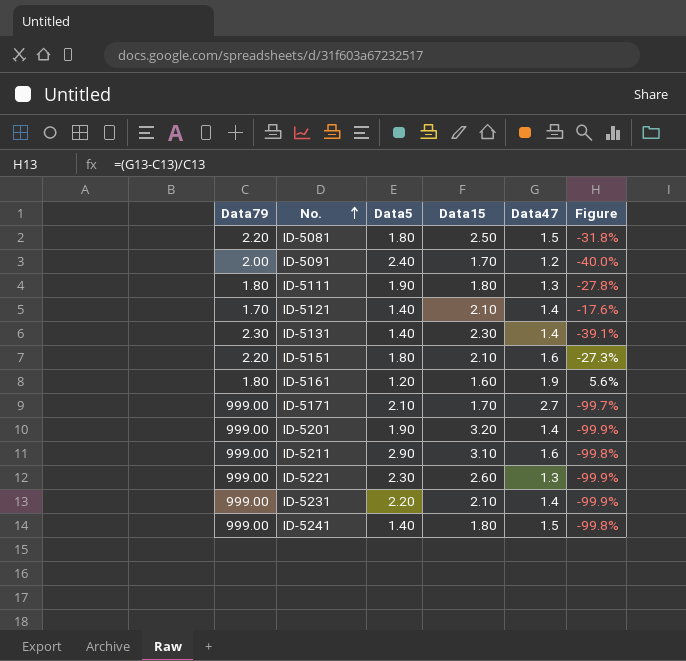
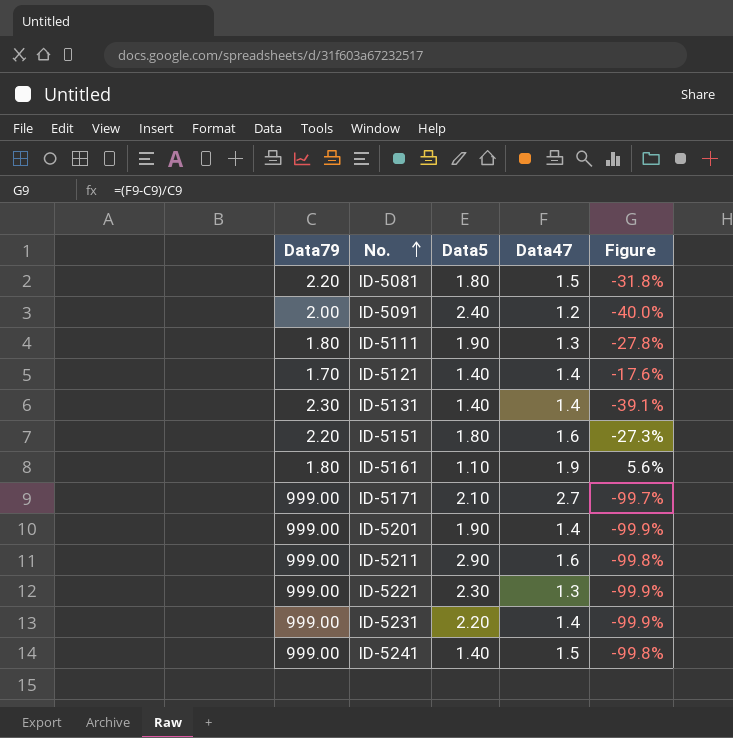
column Data15 | position: 4 -> none
ID-5161 | Data5: 1.20 -> 1.10

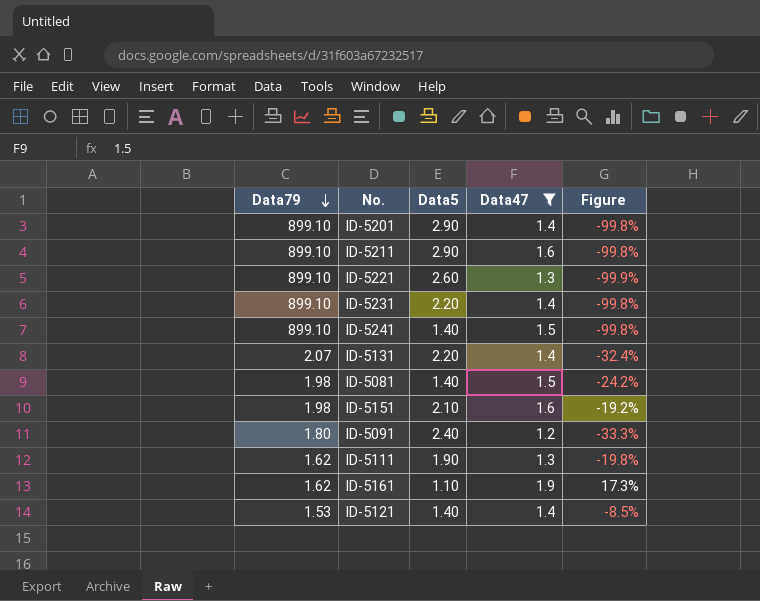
filter: none -> Data47 != 2.7
row order: No. ascending -> Data79 descending
ID-5201 | Data79: 999.00 -> 899.10
ID-5201 | Data5: 1.90 -> 2.90
ID-5201 | Figure: -99.9% -> -99.8%
ID-5211 | Data79: 999.00 -> 899.10
ID-5221 | Data79: 999.00 -> 899.10
ID-5221 | Data5: 2.30 -> 2.60
ID-5231 | Data79: 999.00 -> 899.10
ID-5231 | Figure: -99.9% -> -99.8%
ID-5241 | Data79: 999.00 -> 899.10
ID-5131 | Data79: 2.30 -> 2.07
ID-5131 | Data5: 1.40 -> 2.20
ID-5131 | Figure: -39.1% -> -32.4%
ID-5081 | Data79: 2.20 -> 1.98
ID-5081 | Data5: 1.80 -> 1.40
ID-5081 | Figure: -31.8% -> -24.2%
ID-5151 | Data79: 2.20 -> 1.98
ID-5151 | Data5: 1.80 -> 2.10
ID-5151 | Figure: -27.3% -> -19.2%
ID-5091 | Data79: 2.00 -> 1.80
ID-5091 | Figure: -40.0% -> -33.3%
ID-5111 | Data79: 1.80 -> 1.62
ID-5111 | Figure: -27.8% -> -19.8%
ID-5161 | Data79: 1.80 -> 1.62
ID-5161 | Figure: 5.6% -> 17.3%
ID-5121 | Data79: 1.70 -> 1.53
ID-5121 | Figure: -17.6% -> -8.5%

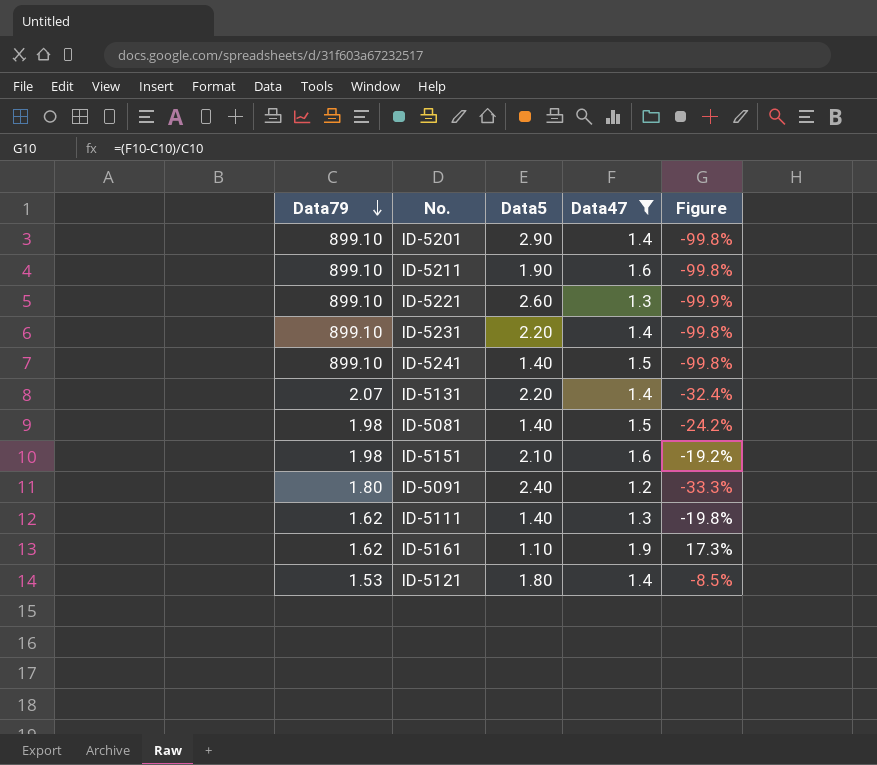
ID-5211 | Data5: 2.90 -> 1.90
ID-5111 | Data5: 1.90 -> 1.40
ID-5121 | Data5: 1.40 -> 1.80

